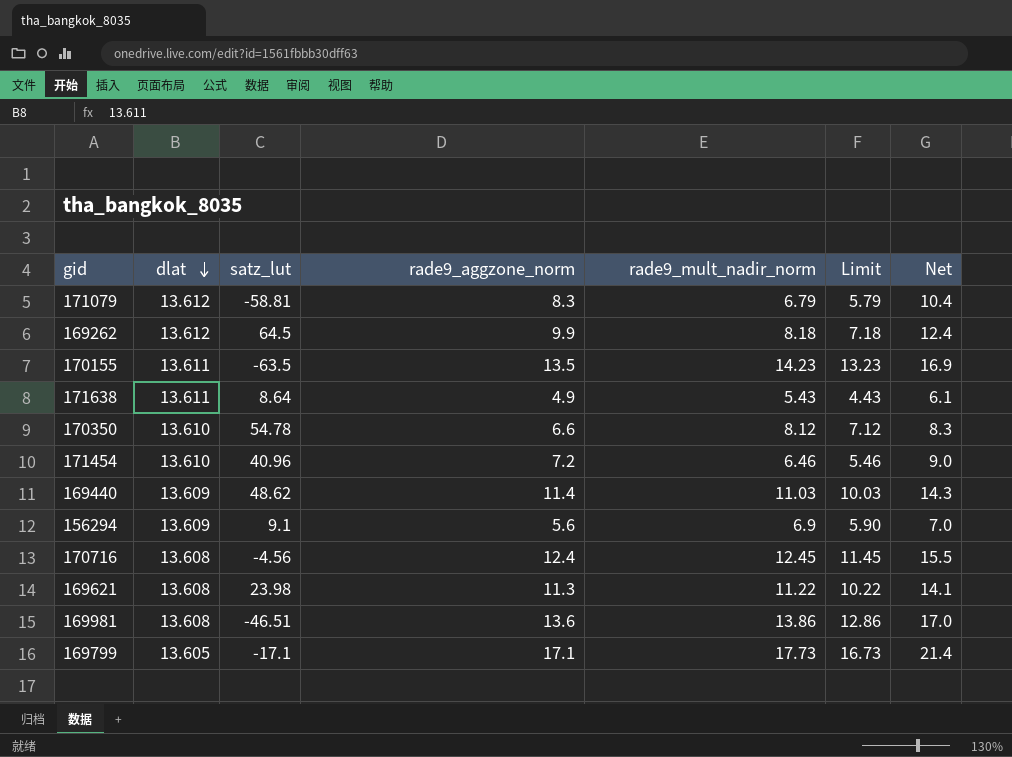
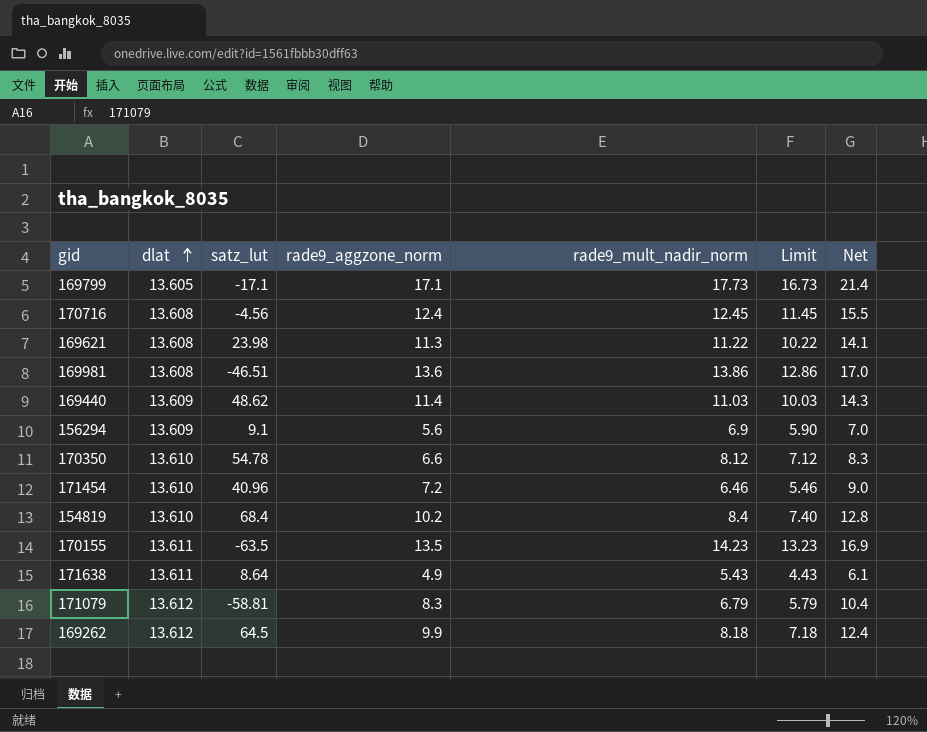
row order: dlat descending -> dlat ascending
row 154819: none -> 13.610 | 68.4 | 10.2 | 8.4 | 7.40 | 12.8

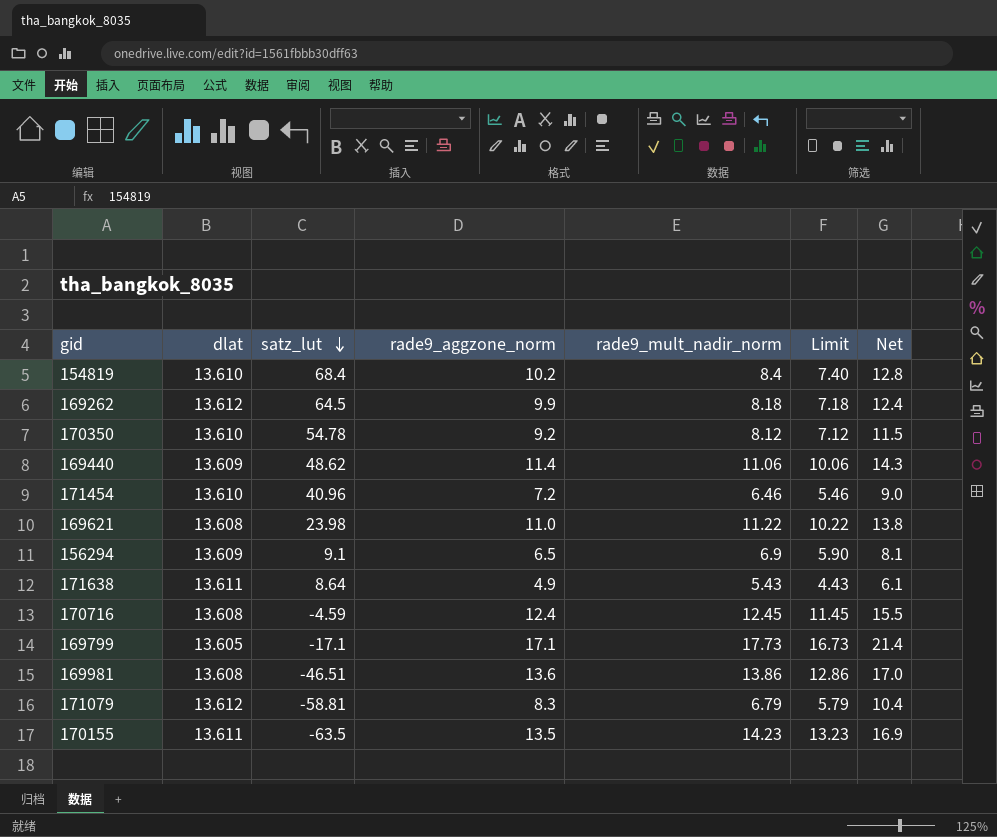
row order: dlat ascending -> satz_lut descending
170350 | rade9_aggzone_norm: 6.6 -> 9.2
170350 | Net: 8.3 -> 11.5
169440 | rade9_mult_nadir_norm: 11.03 -> 11.06
169440 | Limit: 10.03 -> 10.06
169621 | rade9_aggzone_norm: 11.3 -> 11.0
169621 | Net: 14.1 -> 13.8
156294 | rade9_aggzone_norm: 5.6 -> 6.5
156294 | Net: 7.0 -> 8.1
170716 | satz_lut: -4.56 -> -4.59

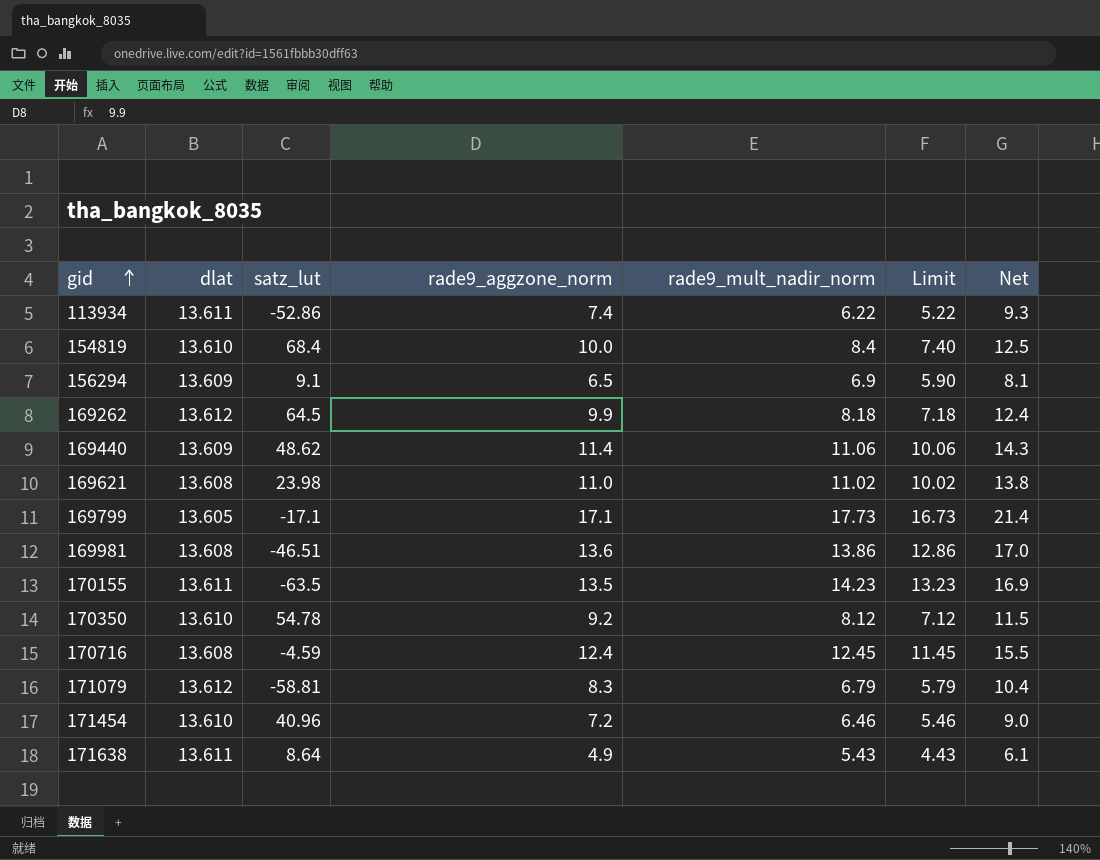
row order: satz_lut descending -> gid ascending
row 113934: none -> 13.611 | -52.86 | 7.4 | 6.22 | 5.22 | 9.3
154819 | rade9_aggzone_norm: 10.2 -> 10.0
154819 | Net: 12.8 -> 12.5
169621 | rade9_mult_nadir_norm: 11.22 -> 11.02
169621 | Limit: 10.22 -> 10.02

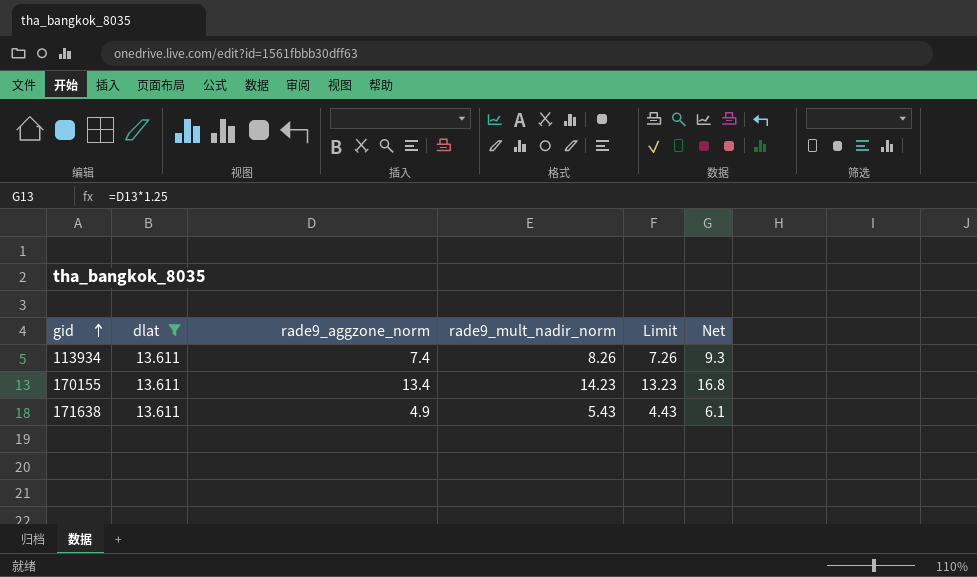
filter: none -> dlat = 13.611
column satz_lut | position: 3 -> none
113934 | rade9_mult_nadir_norm: 6.22 -> 8.26
113934 | Limit: 5.22 -> 7.26
170155 | rade9_aggzone_norm: 13.5 -> 13.4
170155 | Net: 16.9 -> 16.8

